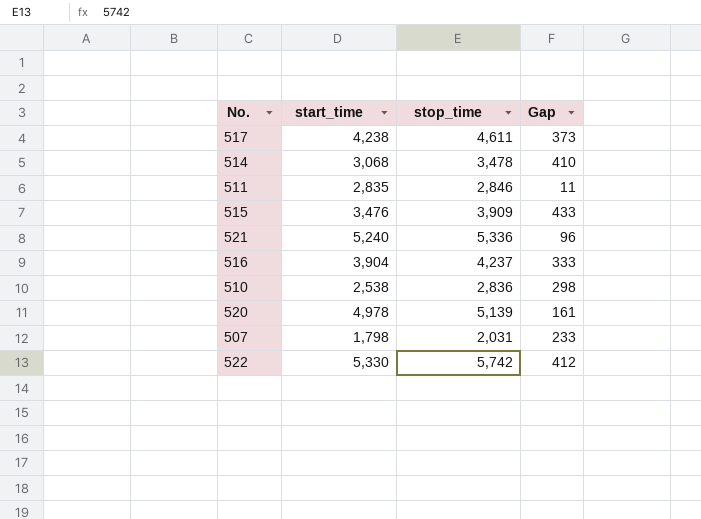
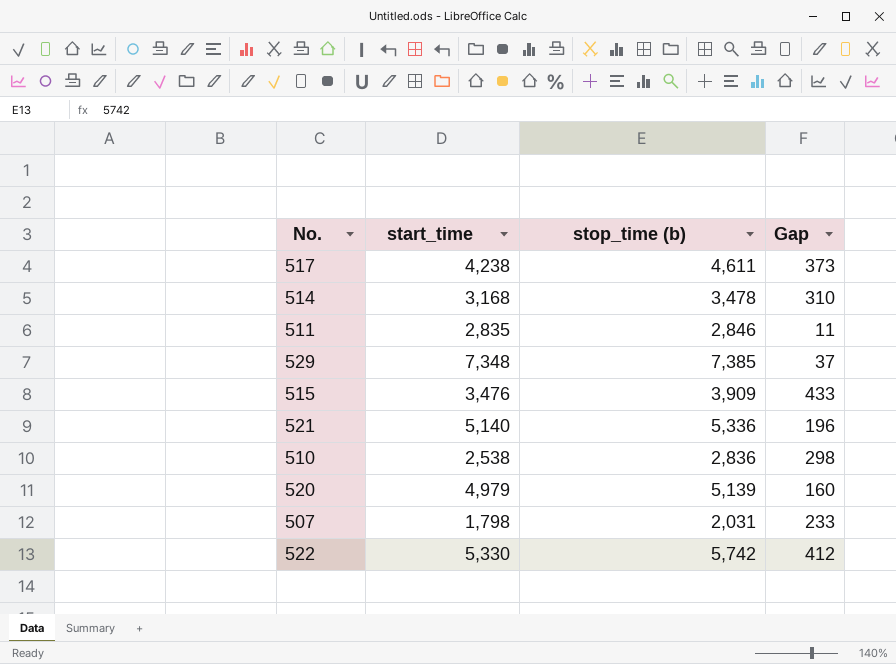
column name: stop_time -> stop_time (b)
row 516: 3,904 | 4,237 | 333 -> none
514 | start_time: 3,068 -> 3,168
514 | Gap: 410 -> 310
row 529: none -> 7,348 | 7,385 | 37
521 | start_time: 5,240 -> 5,140
521 | Gap: 96 -> 196
520 | start_time: 4,978 -> 4,979
520 | Gap: 161 -> 160

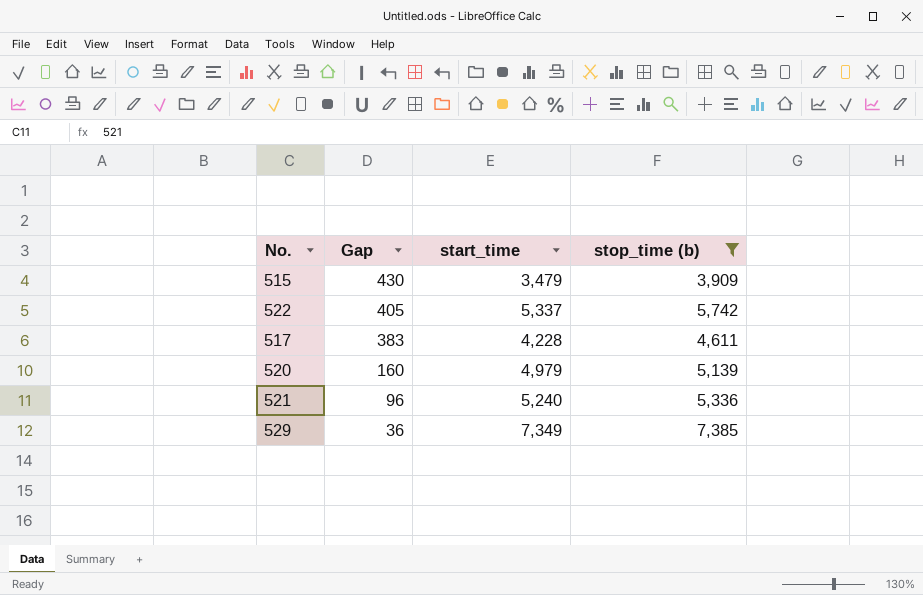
filter: none -> stop_time (b) >= 3,909
row order: none -> Gap descending
column Gap | position: 4 -> 2
515 | Gap: 433 -> 430
515 | start_time: 3,476 -> 3,479
522 | Gap: 412 -> 405
522 | start_time: 5,330 -> 5,337
517 | Gap: 373 -> 383
517 | start_time: 4,238 -> 4,228
521 | Gap: 196 -> 96
521 | start_time: 5,140 -> 5,240
529 | Gap: 37 -> 36
529 | start_time: 7,348 -> 7,349

